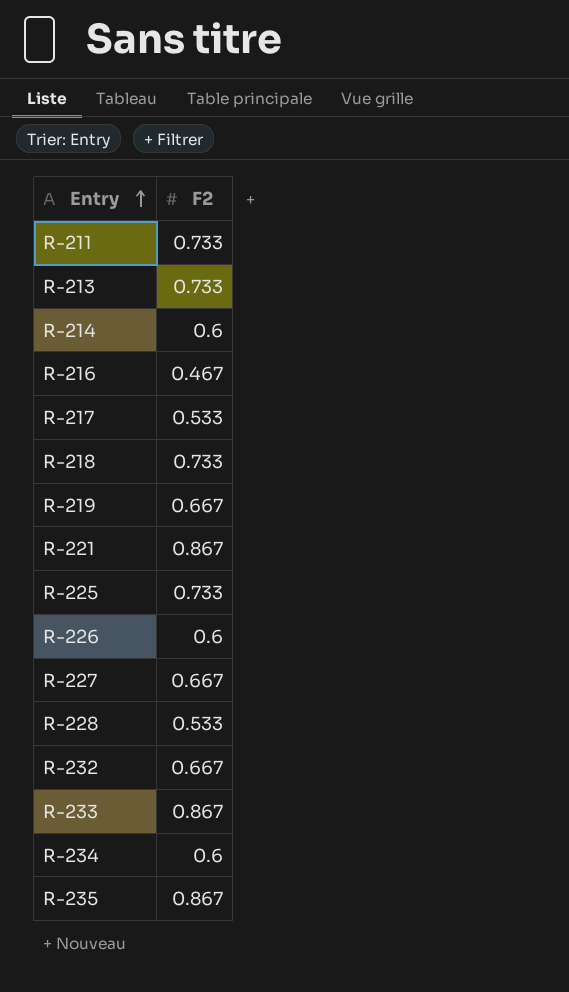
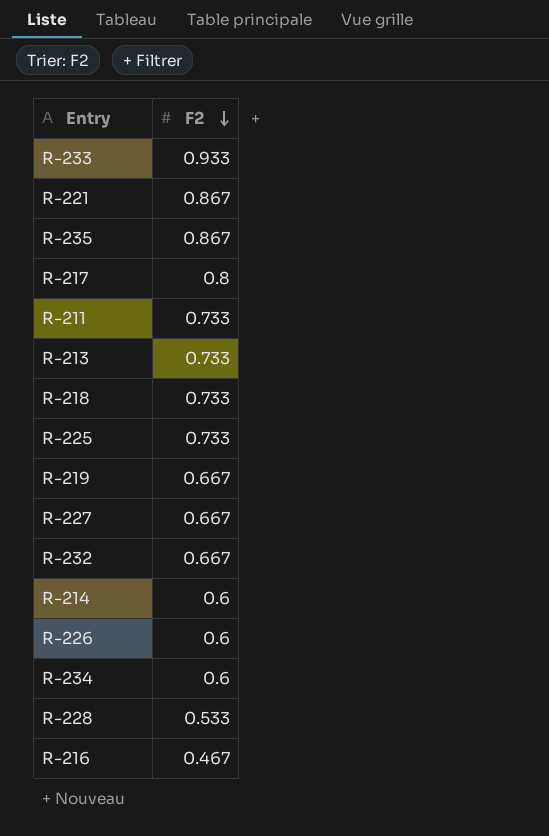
row order: Entry ascending -> F2 descending
R-233 | F2: 0.867 -> 0.933
R-217 | F2: 0.533 -> 0.8

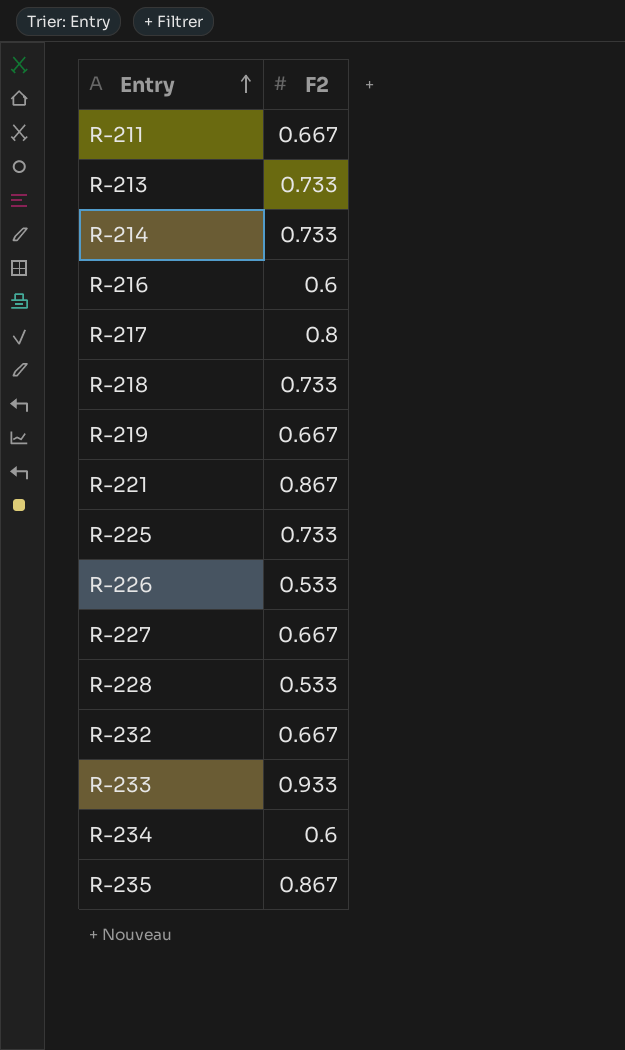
row order: F2 descending -> Entry ascending
R-211 | F2: 0.733 -> 0.667
R-214 | F2: 0.6 -> 0.733
R-216 | F2: 0.467 -> 0.6
R-226 | F2: 0.6 -> 0.533

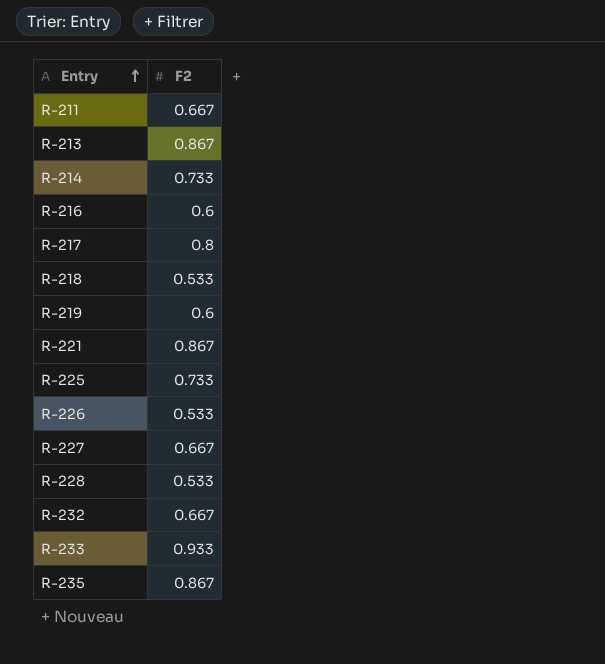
row R-234: 0.6 -> none
R-213 | F2: 0.733 -> 0.867
R-218 | F2: 0.733 -> 0.533
R-219 | F2: 0.667 -> 0.6

